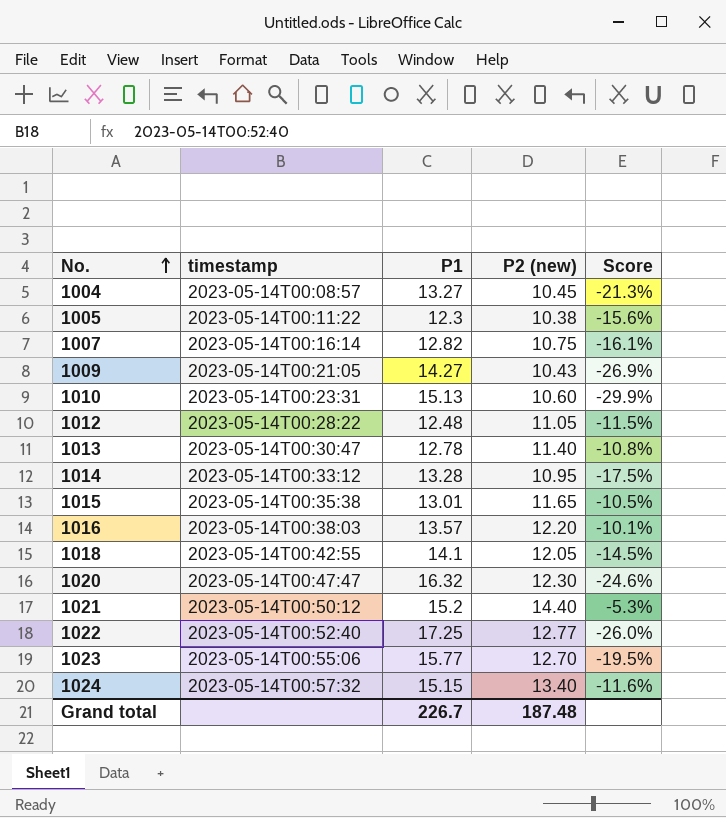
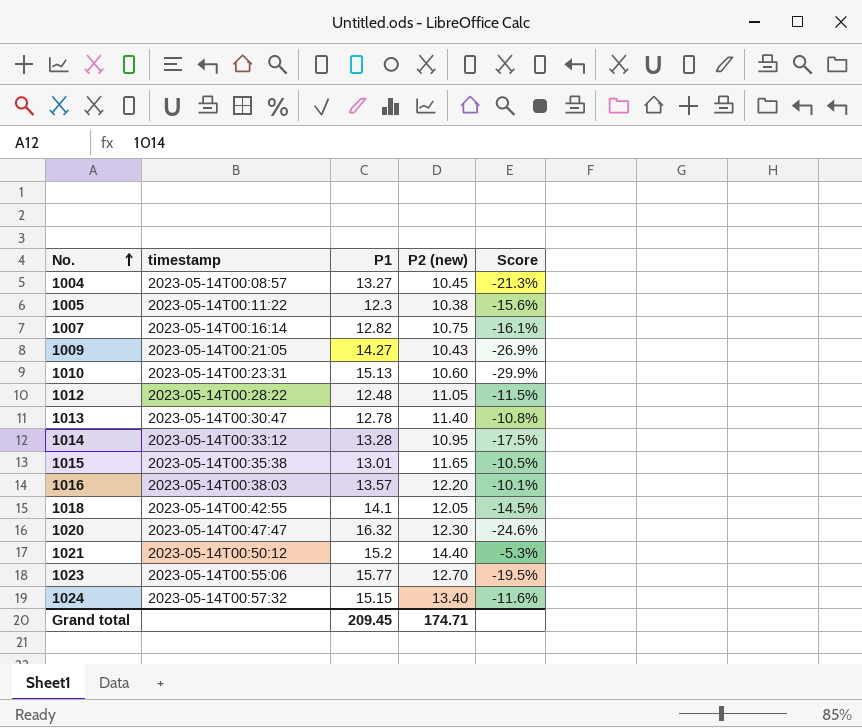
row 1022: 2023-05-14T00:52:40 | 17.25 | 12.77 | -26.0% -> none
Grand total | P1: 226.7 -> 209.45
Grand total | P2 (new): 187.48 -> 174.71

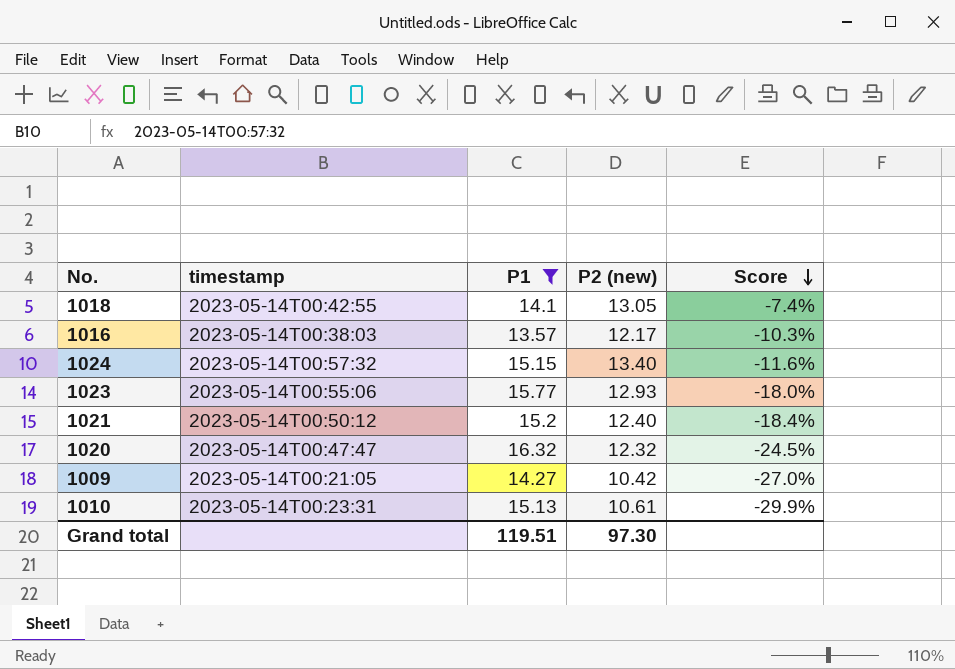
filter: none -> P1 >= 13.57
row order: No. ascending -> Score descending
1018 | P2 (new): 12.05 -> 13.05
1018 | Score: -14.5% -> -7.4%
1016 | P2 (new): 12.20 -> 12.17
1016 | Score: -10.1% -> -10.3%
1023 | P2 (new): 12.70 -> 12.93
1023 | Score: -19.5% -> -18.0%
1021 | P2 (new): 14.40 -> 12.40
1021 | Score: -5.3% -> -18.4%
1020 | P2 (new): 12.30 -> 12.32
1020 | Score: -24.6% -> -24.5%
1009 | P2 (new): 10.43 -> 10.42
1009 | Score: -26.9% -> -27.0%
1010 | P2 (new): 10.60 -> 10.61
Grand total | P1: 209.45 -> 119.51
Grand total | P2 (new): 174.71 -> 97.30

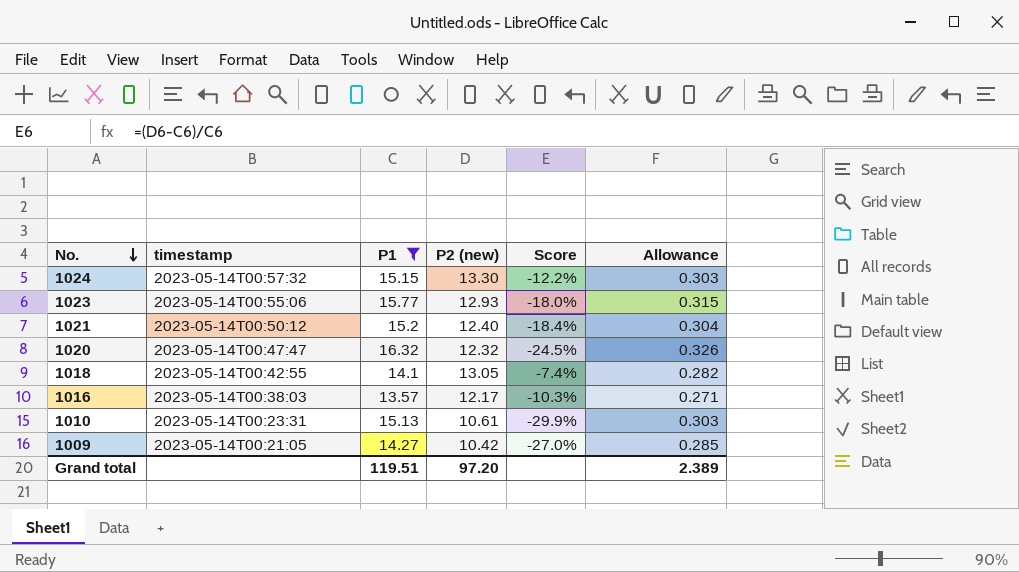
row order: Score descending -> No. descending
column Allowance | formula: none -> [P1] * 0.02
1024 | P2 (new): 13.40 -> 13.30
1024 | Score: -11.6% -> -12.2%
Grand total | P2 (new): 97.30 -> 97.20

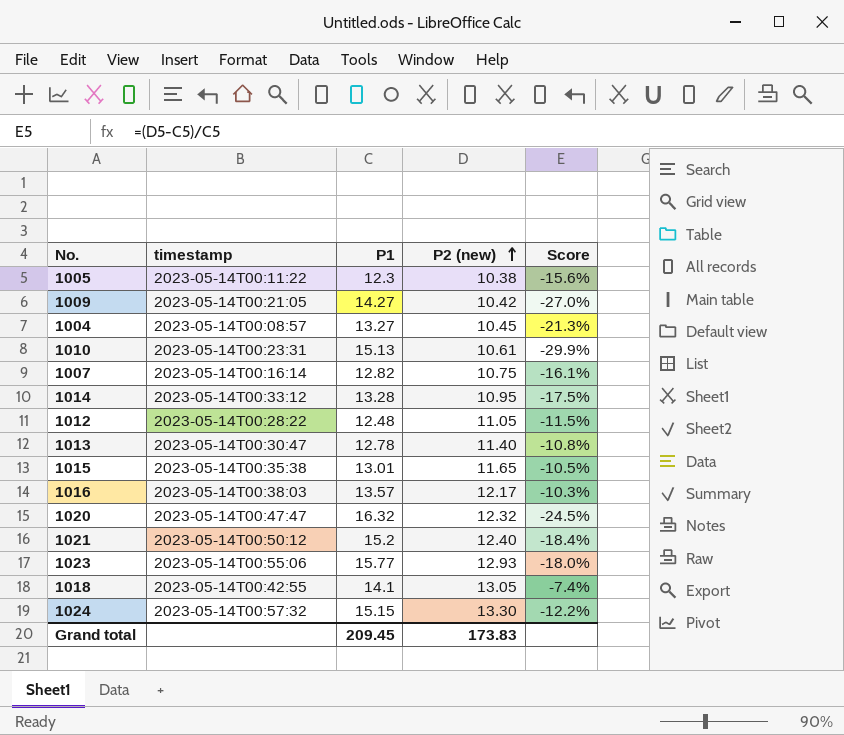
filter: P1 >= 13.57 -> none
row order: No. descending -> P2 (new) ascending
column Allowance | formula: [P1] * 0.02 -> none
Grand total | P1: 119.51 -> 209.45
Grand total | P2 (new): 97.20 -> 173.83

